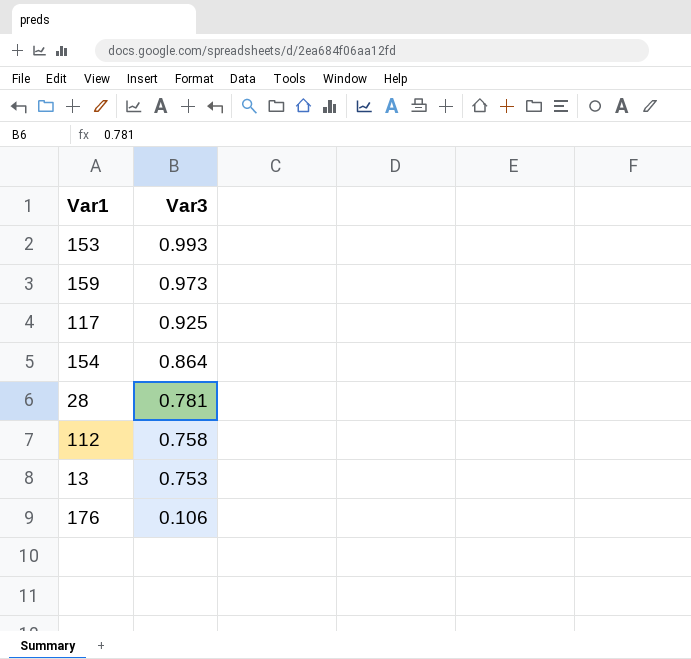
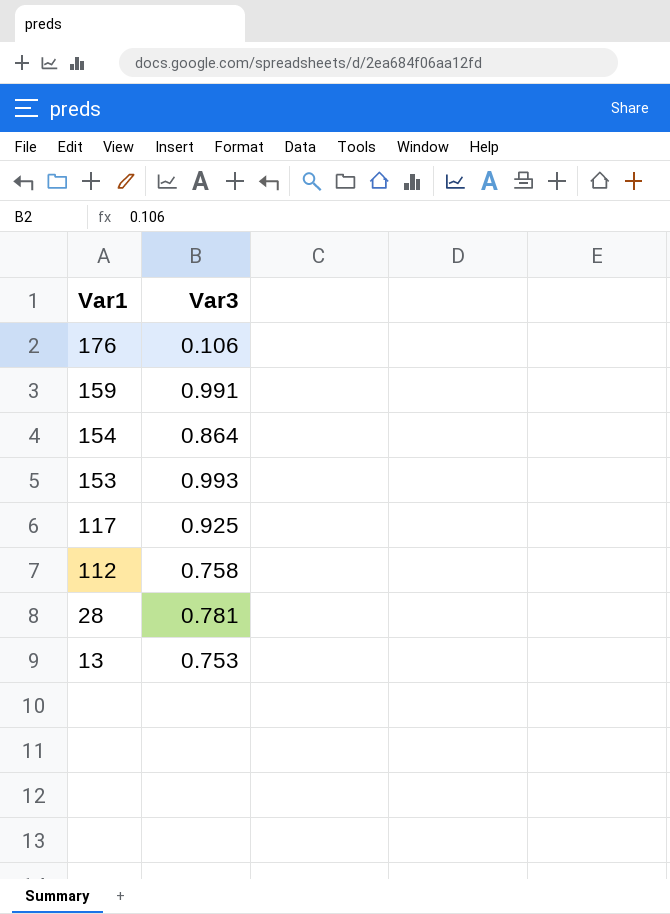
row order: Var3 descending -> Var1 descending
159 | Var3: 0.973 -> 0.991

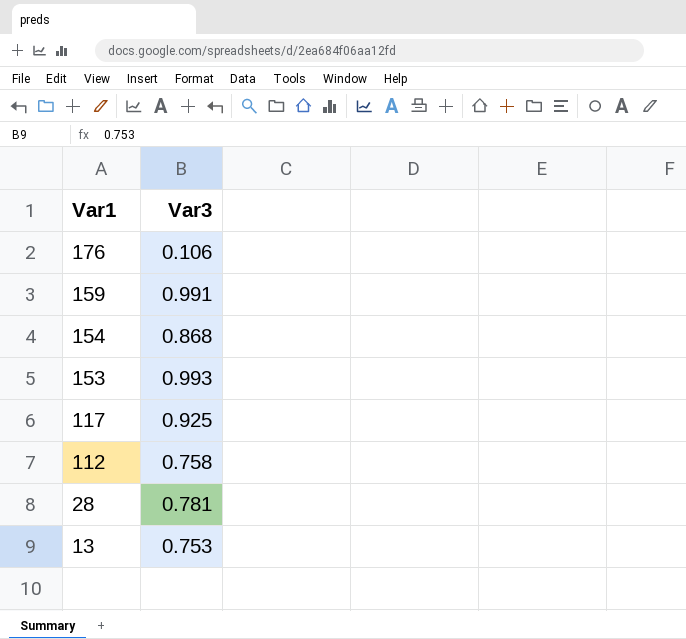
154 | Var3: 0.864 -> 0.868

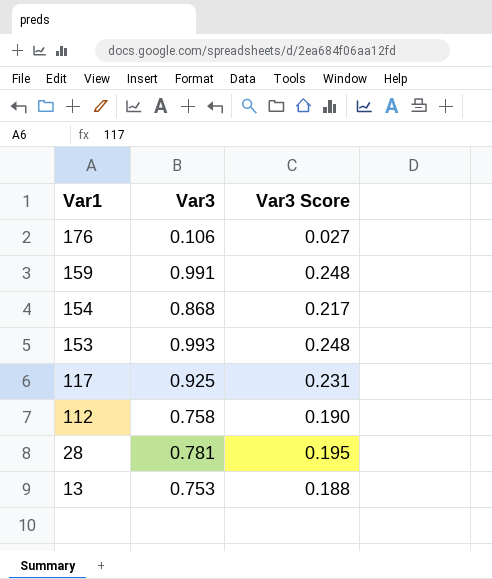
column Var3 Score | formula: none -> [Var3] * 0.25

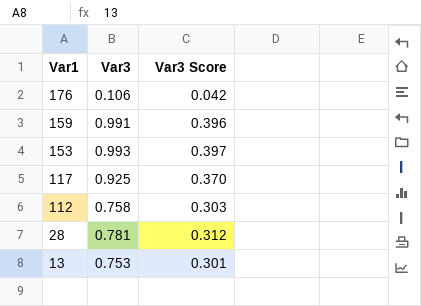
column Var3 Score | formula: [Var3] * 0.25 -> [Var3] * 0.4
row 154: 0.868 | 0.217 -> none

